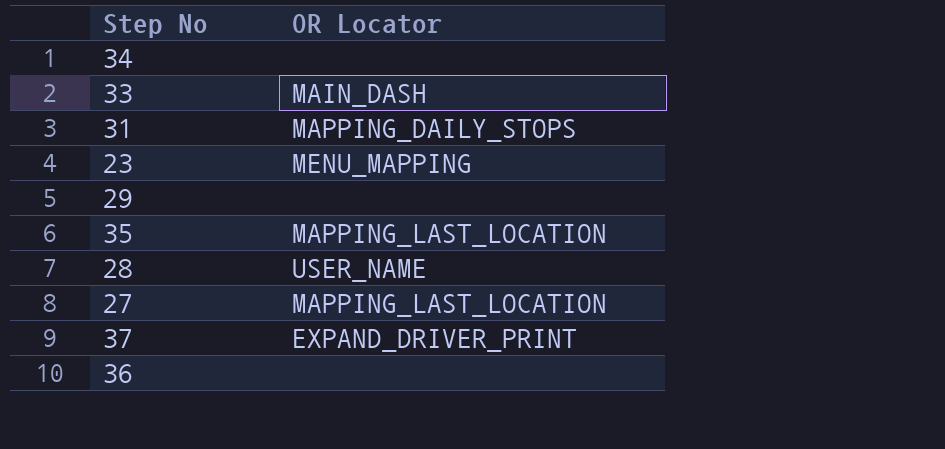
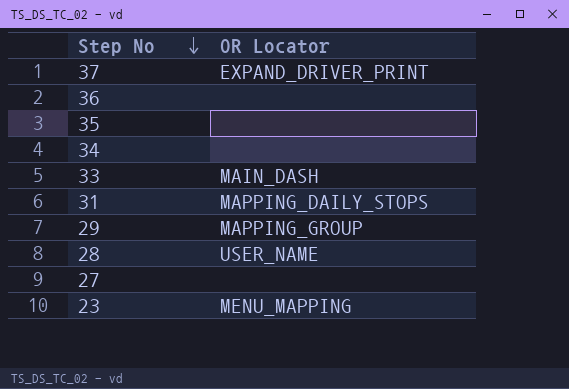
row order: none -> Step No descending
35 | OR Locator: MAPPING_LAST_LOCATION -> none
29 | OR Locator: none -> MAPPING_GROUP
27 | OR Locator: MAPPING_LAST_LOCATION -> none

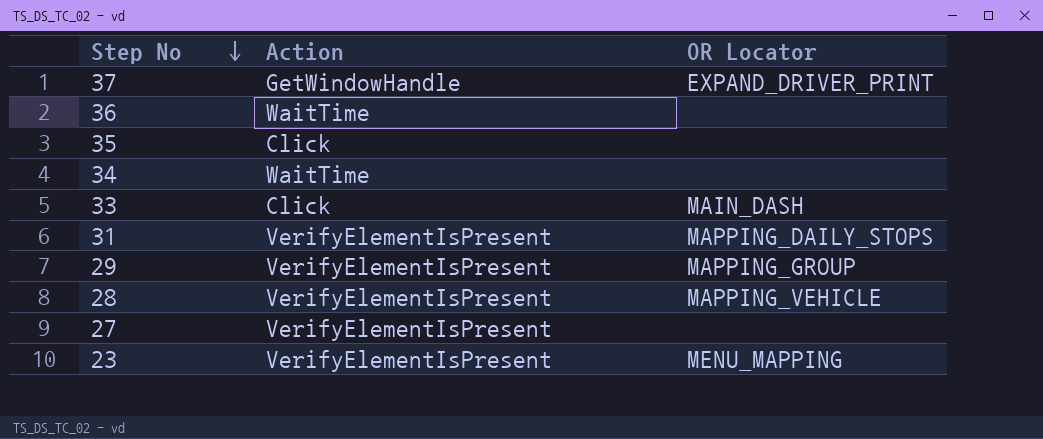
column Action | position: none -> 2
28 | OR Locator: USER_NAME -> MAPPING_VEHICLE

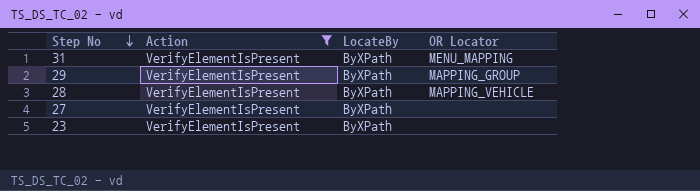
filter: none -> Action = VerifyElementIsPresent
column LocateBy | position: none -> 3
31 | OR Locator: MAPPING_DAILY_STOPS -> MENU_MAPPING
23 | OR Locator: MENU_MAPPING -> none

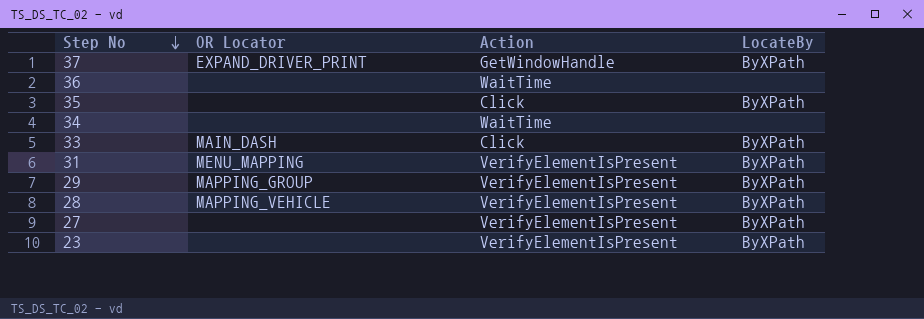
filter: Action = VerifyElementIsPresent -> none
column OR Locator | position: 4 -> 2

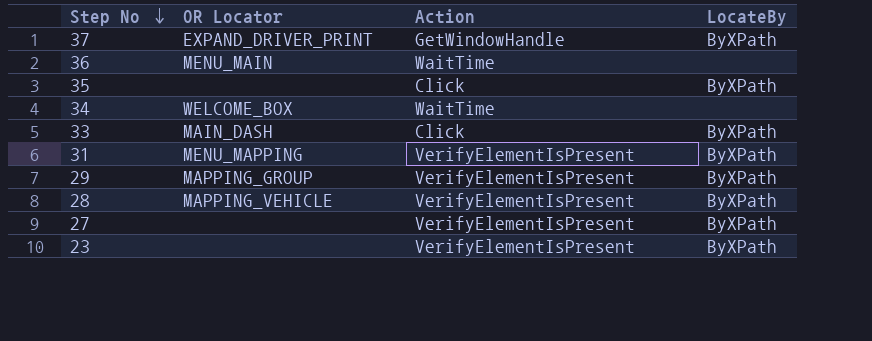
36 | OR Locator: none -> MENU_MAIN
34 | OR Locator: none -> WELCOME_BOX

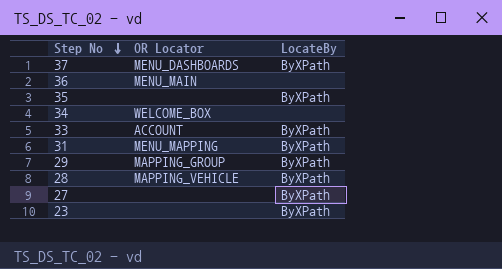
column Action | position: 3 -> none
37 | OR Locator: EXPAND_DRIVER_PRINT -> MENU_DASHBOARDS
33 | OR Locator: MAIN_DASH -> ACCOUNT

